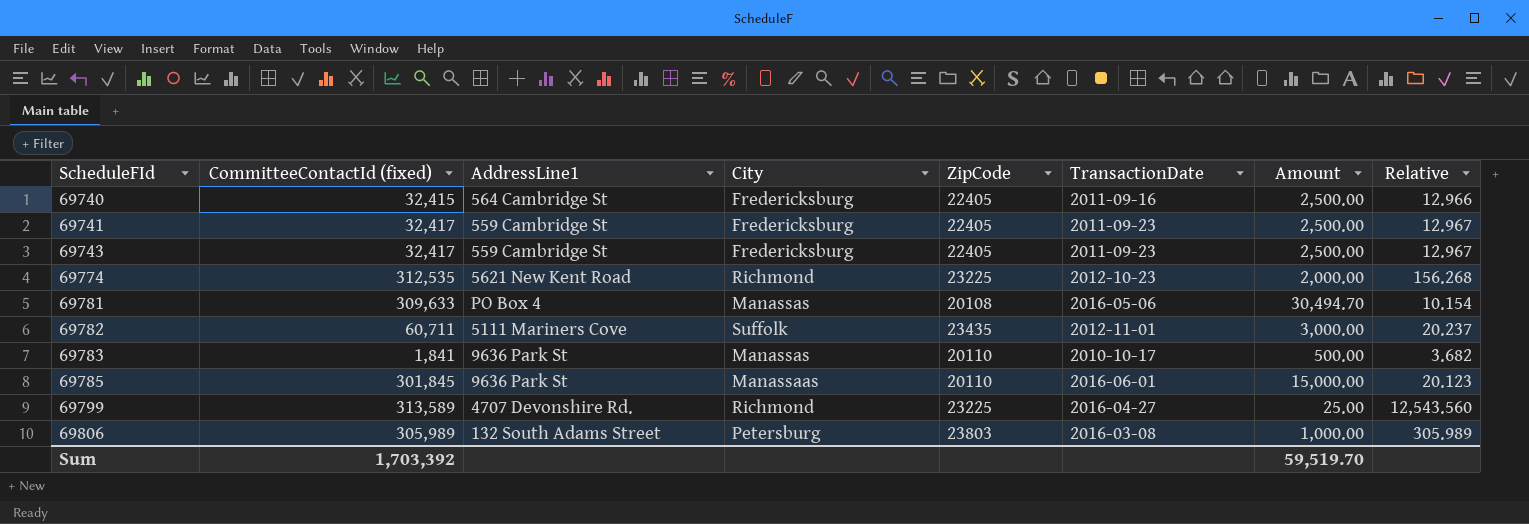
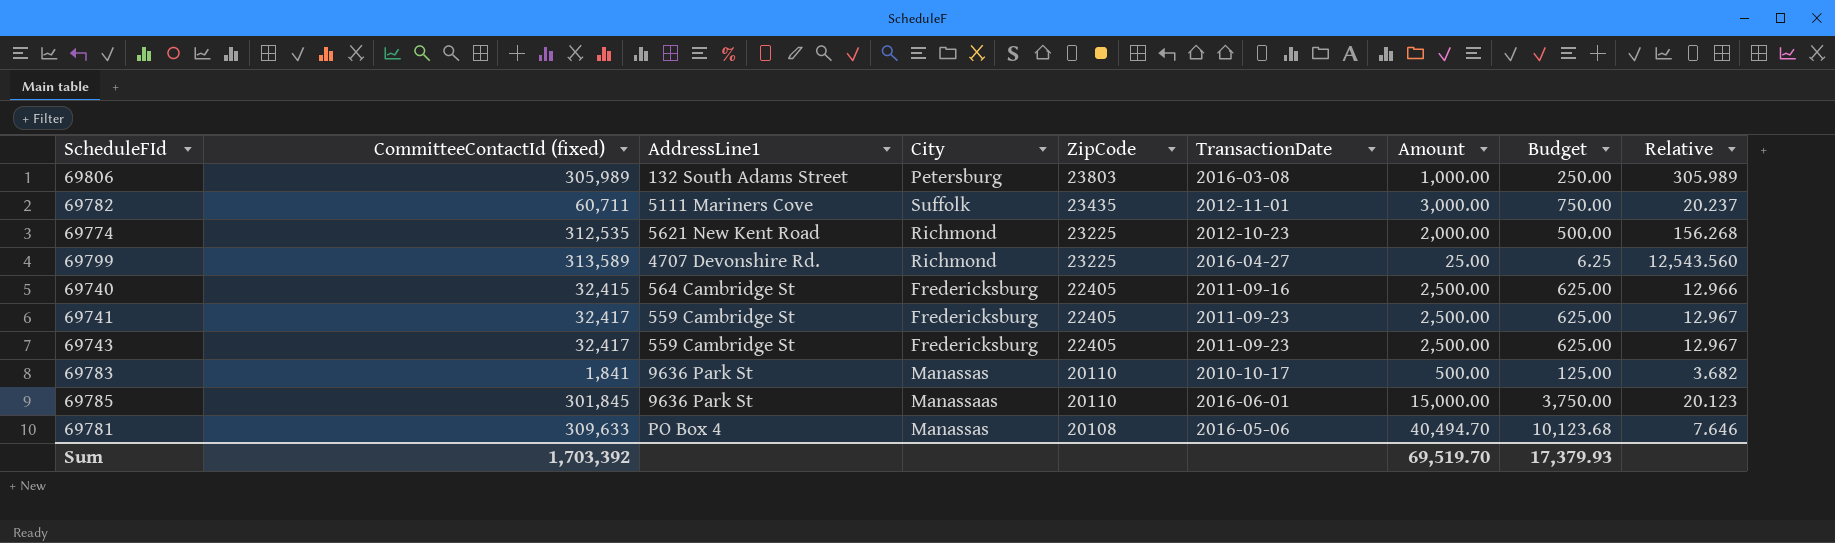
row order: ScheduleFId ascending -> ZipCode descending
column Budget | formula: none -> [Amount] * 0.25
69781 | Amount: 30,494.70 -> 40,494.70
69781 | Relative: 10.154 -> 7.646
Sum | Amount: 59,519.70 -> 69,519.70

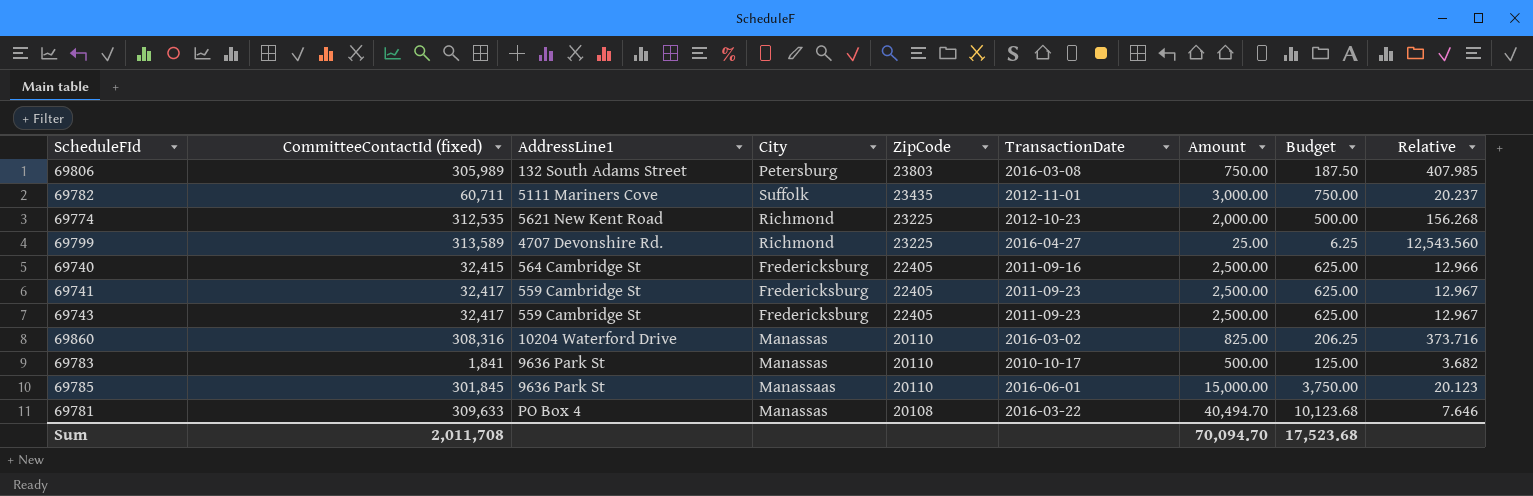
69806 | Amount: 1,000.00 -> 750.00
69806 | Budget: 250.00 -> 187.50
69806 | Relative: 305.989 -> 407.985
row 69860: none -> 308,316 | 10204 Waterford Drive | Manassas | 20110 | 2016-03-02 | 825.00 | 206.25 | 373.716
69781 | TransactionDate: 2016-05-06 -> 2016-03-22
Sum | CommitteeContactId (fixed): 1,703,392 -> 2,011,708
Sum | Amount: 69,519.70 -> 70,094.70
Sum | Budget: 17,379.93 -> 17,523.68

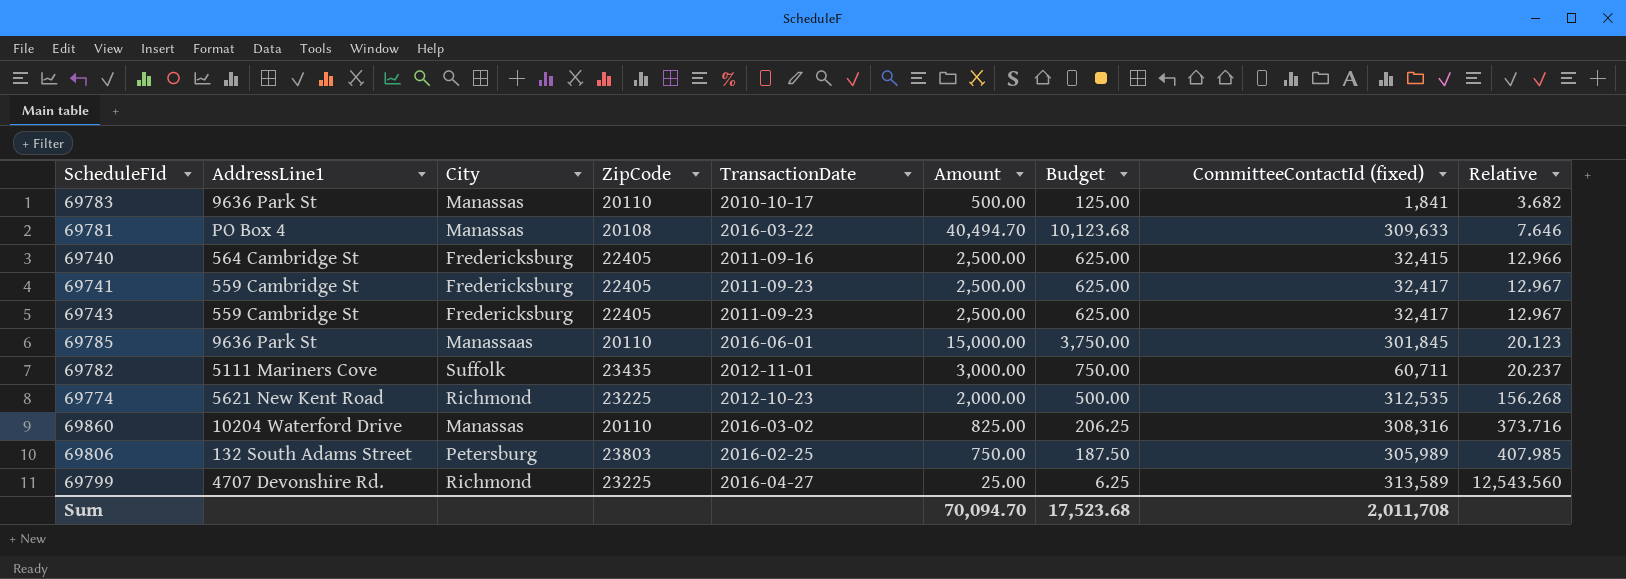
row order: ZipCode descending -> Relative ascending
column CommitteeContactId (fixed) | position: 2 -> 8
69806 | TransactionDate: 2016-03-08 -> 2016-02-25

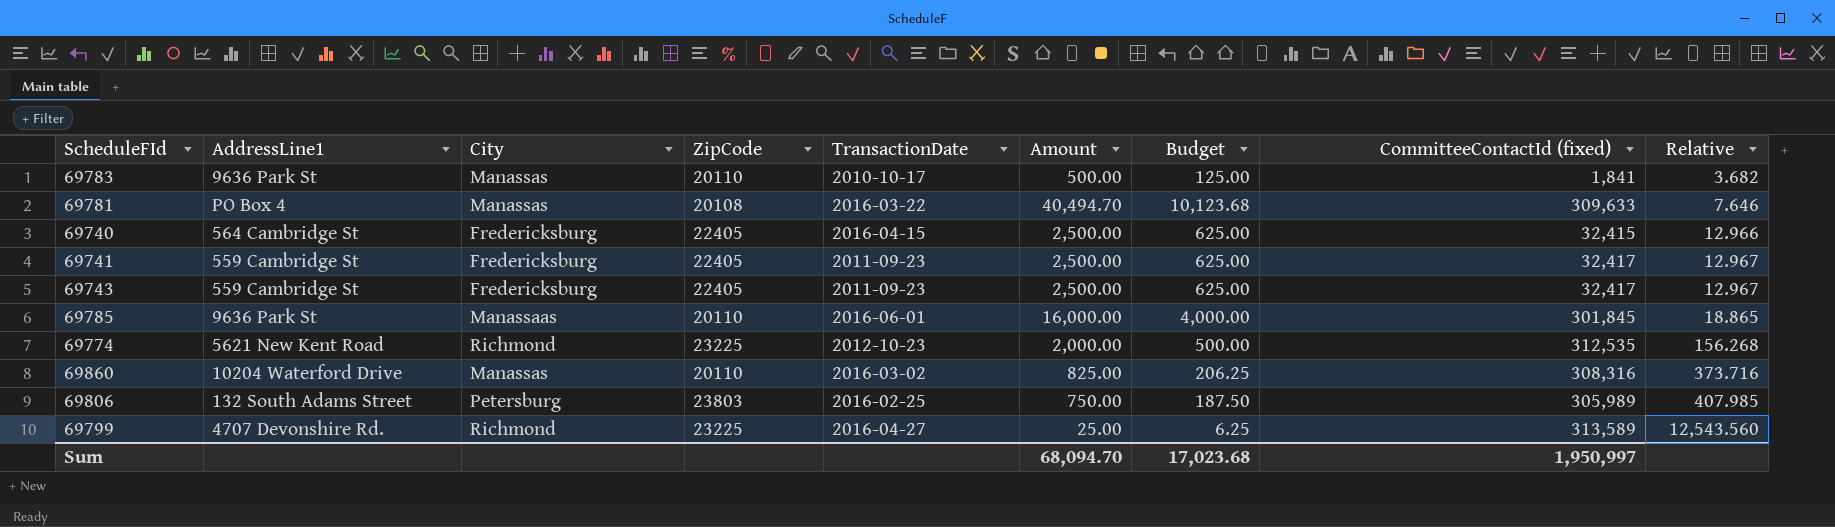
row 69782: 5111 Mariners Cove | Suffolk | 23435 | 2012-11-01 | 3,000.00 | 750.00 | 60,711 | 20.237 -> none
69740 | TransactionDate: 2011-09-16 -> 2016-04-15
69785 | Amount: 15,000.00 -> 16,000.00
69785 | Budget: 3,750.00 -> 4,000.00
69785 | Relative: 20.123 -> 18.865
Sum | Amount: 70,094.70 -> 68,094.70
Sum | Budget: 17,523.68 -> 17,023.68
Sum | CommitteeContactId (fixed): 2,011,708 -> 1,950,997

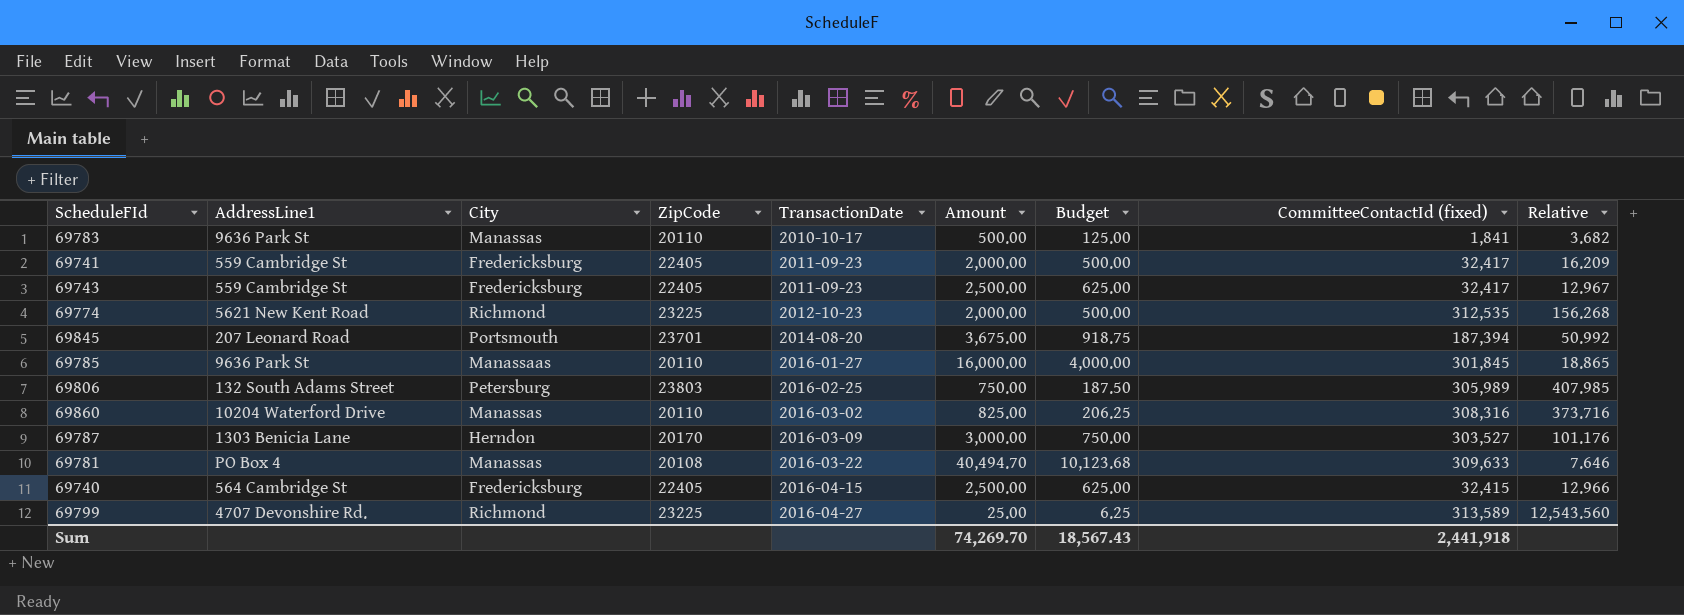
row order: Relative ascending -> TransactionDate ascending
69741 | Amount: 2,500.00 -> 2,000.00
69741 | Budget: 625.00 -> 500.00
69741 | Relative: 12.967 -> 16.209
row 69845: none -> 207 Leonard Road | Portsmouth | 23701 | 2014-08-20 | 3,675.00 | 918.75 | 187,394 | 50.992
69785 | TransactionDate: 2016-06-01 -> 2016-01-27
row 69787: none -> 1303 Benicia Lane | Herndon | 20170 | 2016-03-09 | 3,000.00 | 750.00 | 303,527 | 101.176
Sum | Amount: 68,094.70 -> 74,269.70
Sum | Budget: 17,023.68 -> 18,567.43
Sum | CommitteeContactId (fixed): 1,950,997 -> 2,441,918

